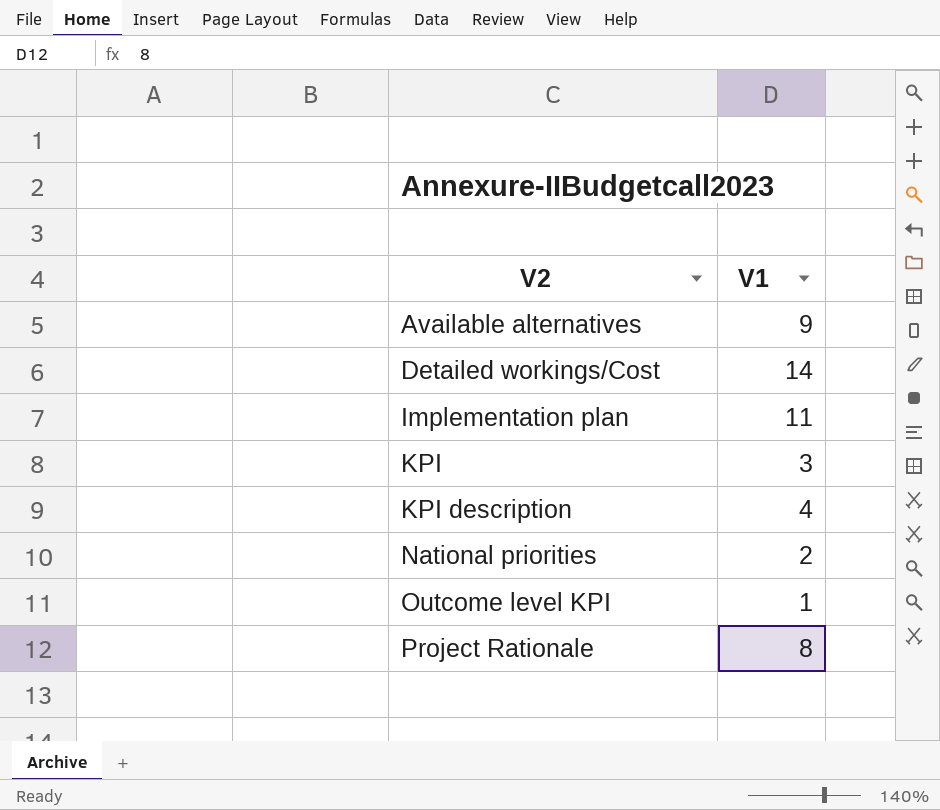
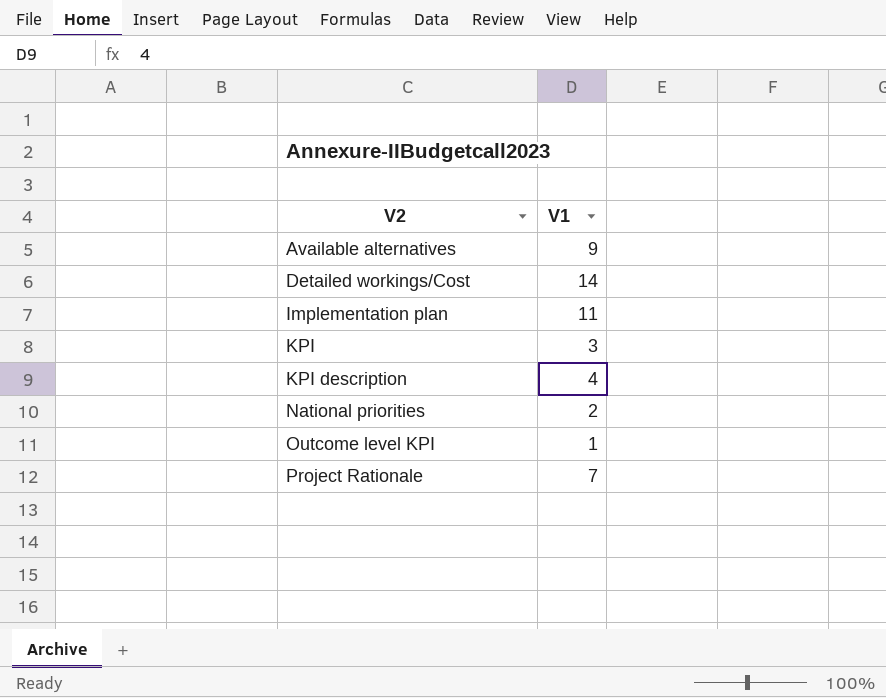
Project Rationale | V1: 8 -> 7

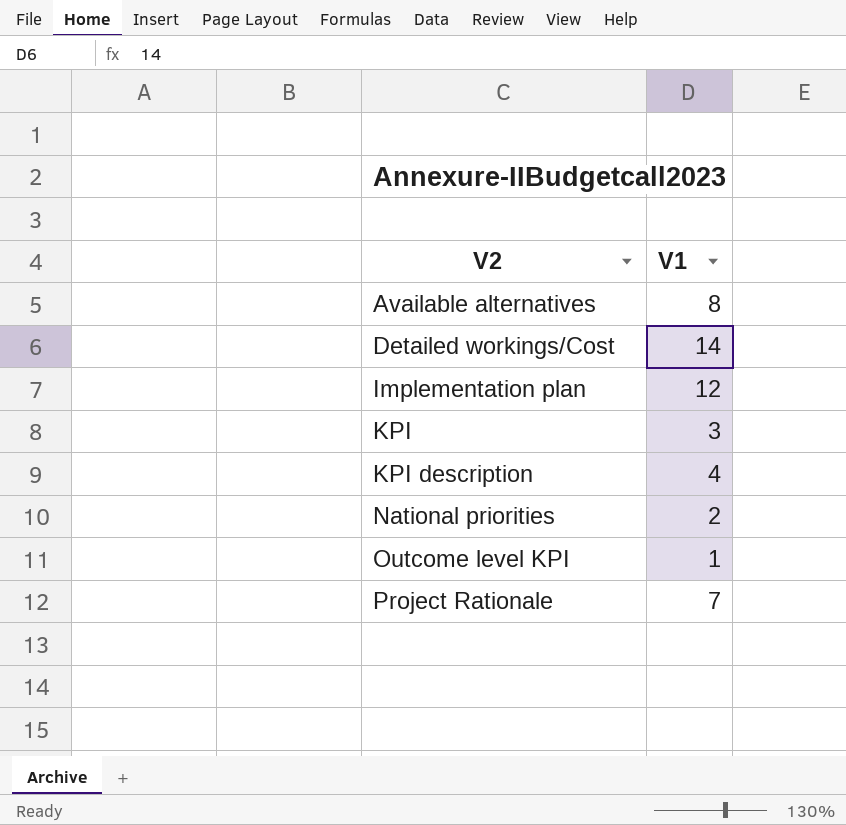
Available alternatives | V1: 9 -> 8
Implementation plan | V1: 11 -> 12

